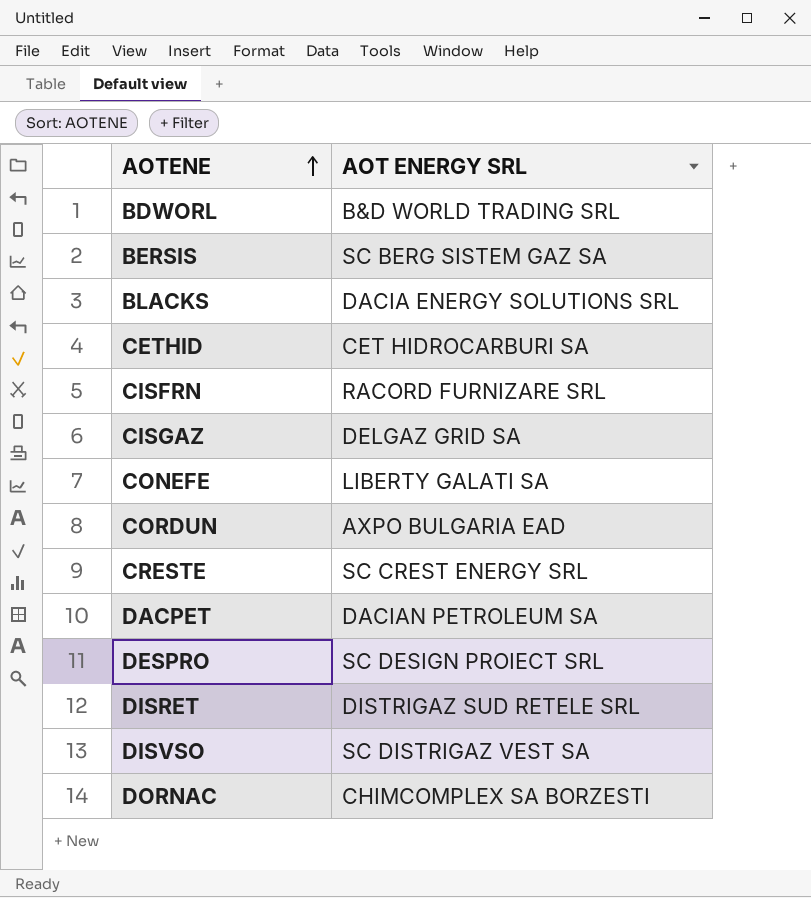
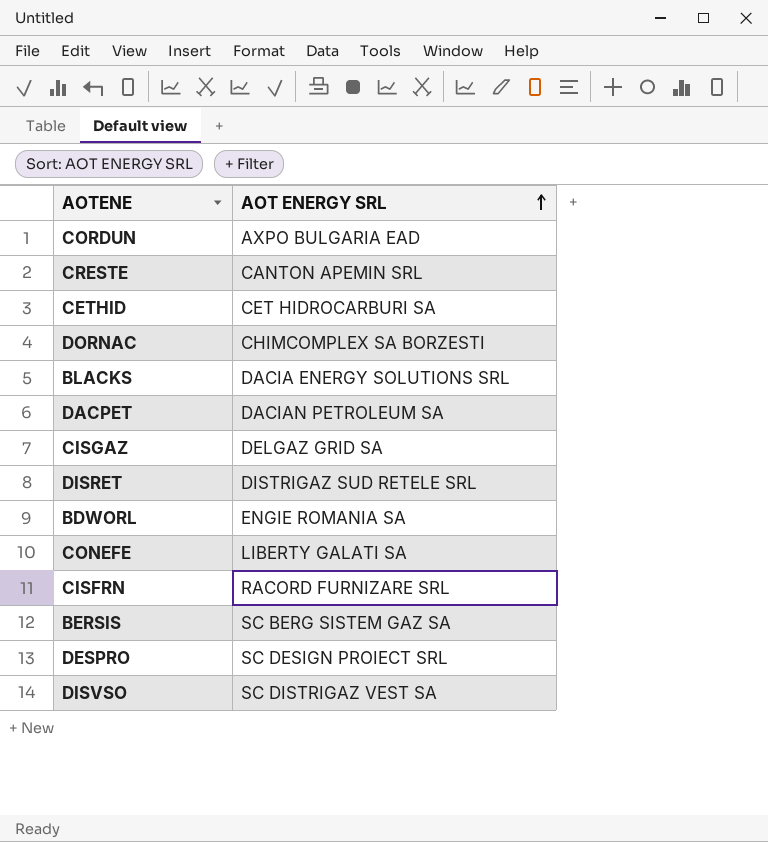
row order: AOTENE ascending -> AOT ENERGY SRL ascending
CRESTE | AOT ENERGY SRL: SC CREST ENERGY SRL -> CANTON APEMIN SRL
BDWORL | AOT ENERGY SRL: B&D WORLD TRADING SRL -> ENGIE ROMANIA SA

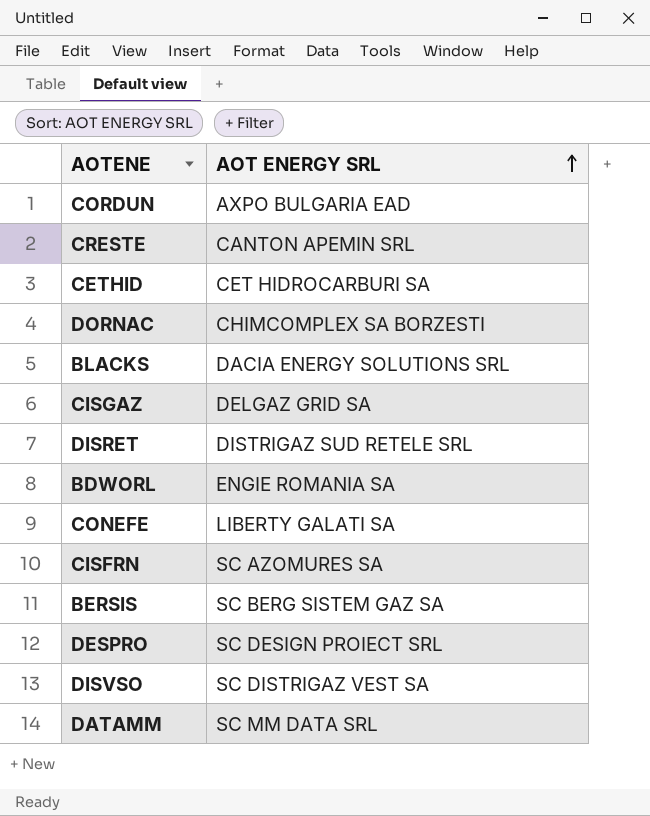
row DACPET: DACIAN PETROLEUM SA -> none
CISFRN | AOT ENERGY SRL: RACORD FURNIZARE SRL -> SC AZOMURES SA
row DATAMM: none -> SC MM DATA SRL

